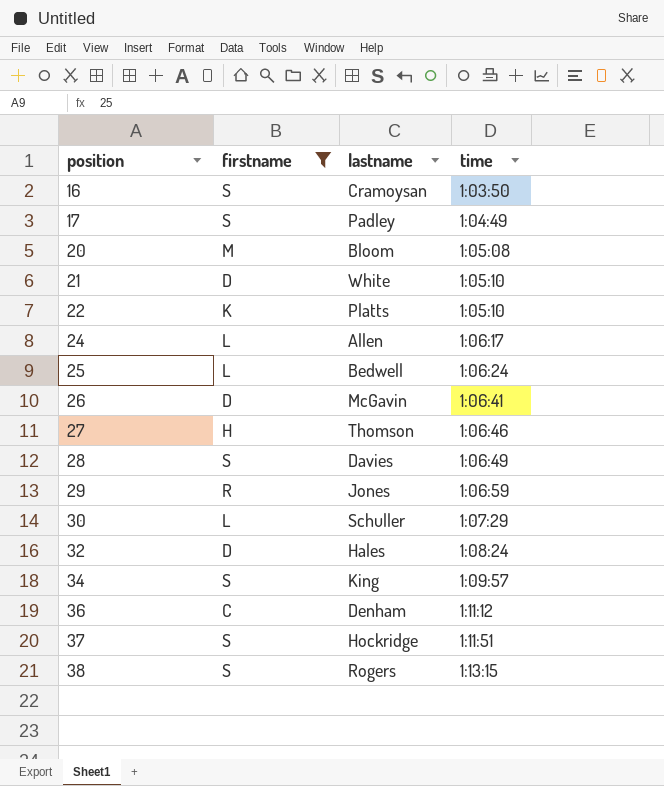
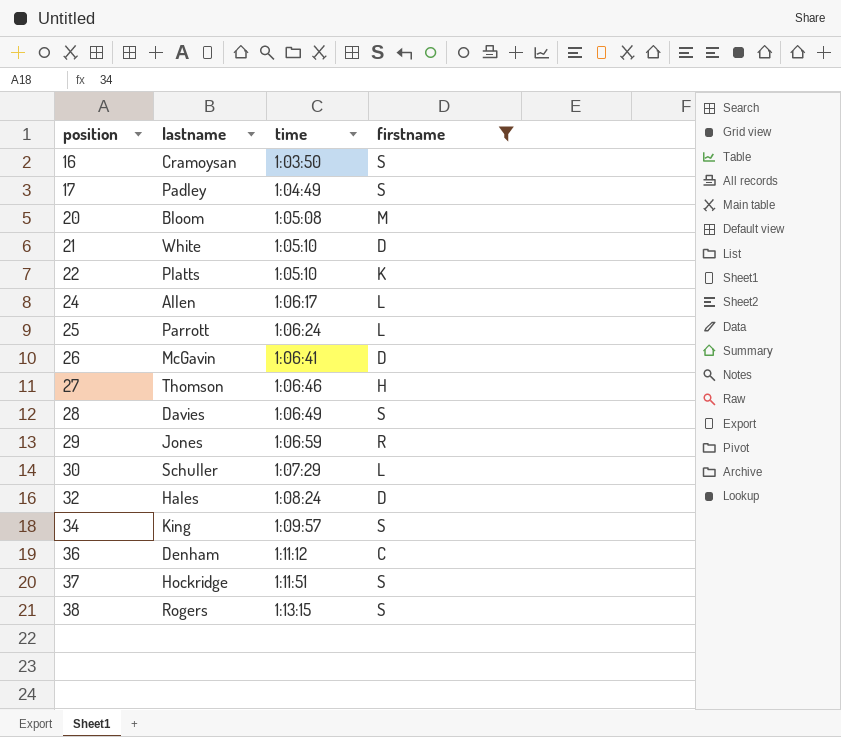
column firstname | position: 2 -> 4
25 | lastname: Bedwell -> Parrott

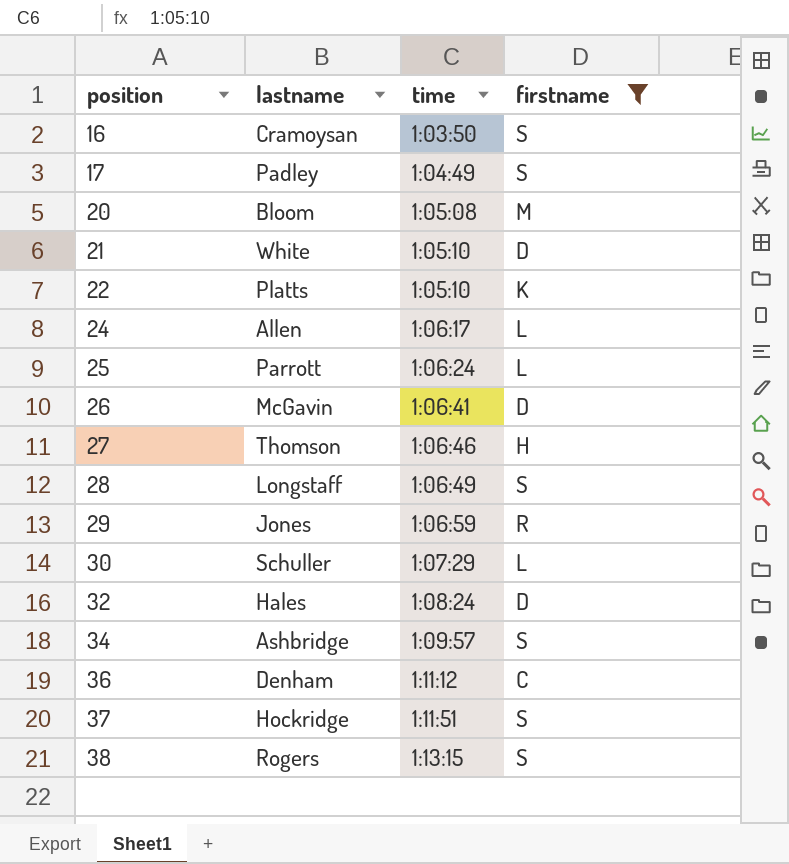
28 | lastname: Davies -> Longstaff
34 | lastname: King -> Ashbridge

